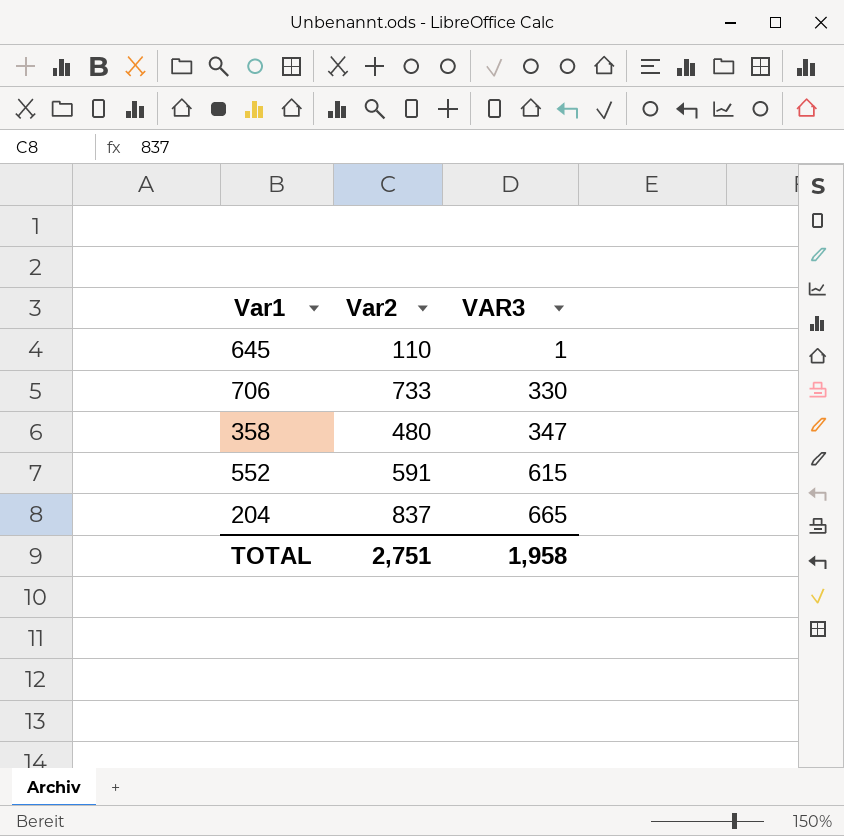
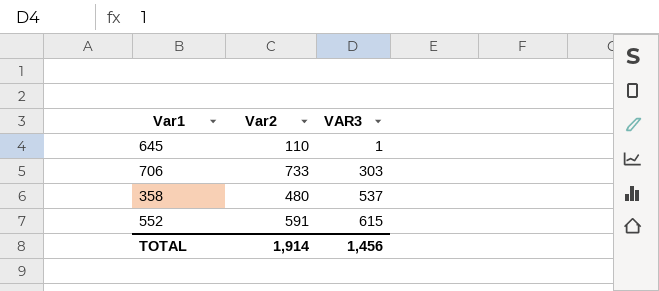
row 204: 837 | 665 -> none
706 | VAR3: 330 -> 303
358 | VAR3: 347 -> 537
TOTAL | Var2: 2,751 -> 1,914
TOTAL | VAR3: 1,958 -> 1,456

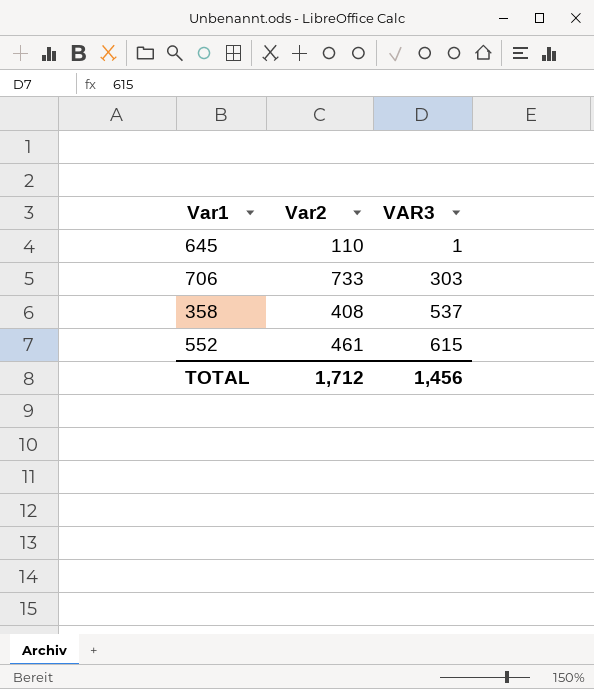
358 | Var2: 480 -> 408
552 | Var2: 591 -> 461
TOTAL | Var2: 1,914 -> 1,712

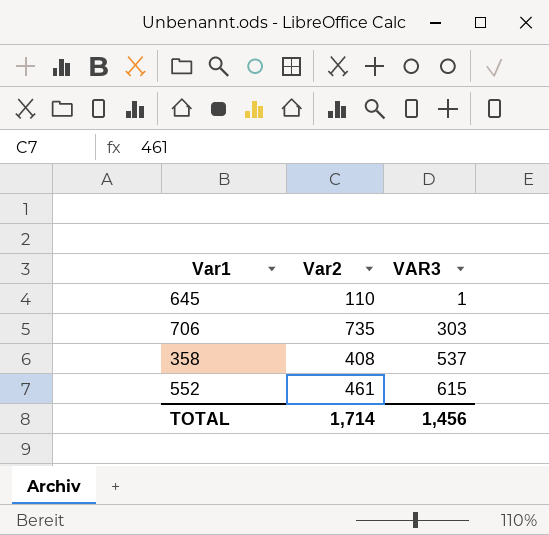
706 | Var2: 733 -> 735
TOTAL | Var2: 1,712 -> 1,714

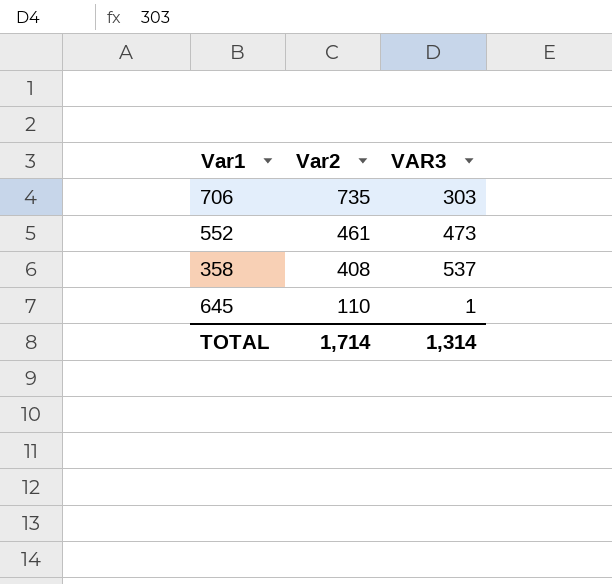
row order: VAR3 ascending -> Var2 descending
552 | VAR3: 615 -> 473
TOTAL | VAR3: 1,456 -> 1,314

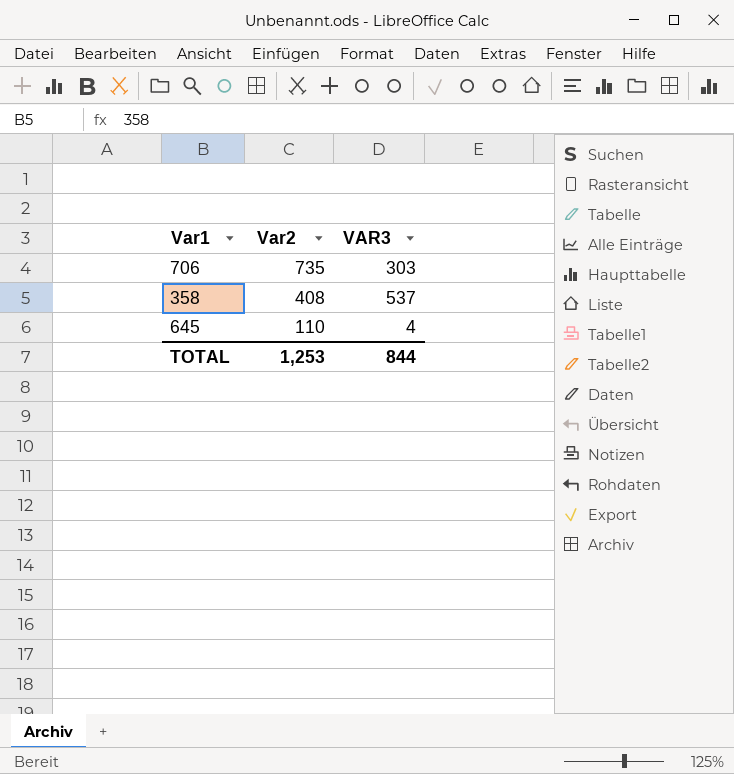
row 552: 461 | 473 -> none
645 | VAR3: 1 -> 4
TOTAL | Var2: 1,714 -> 1,253
TOTAL | VAR3: 1,314 -> 844

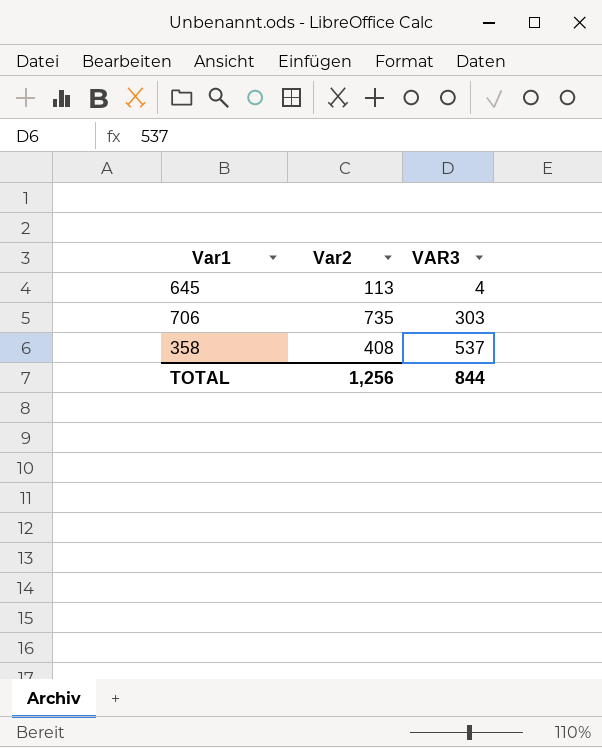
row order: Var2 descending -> VAR3 ascending
645 | Var2: 110 -> 113
TOTAL | Var2: 1,253 -> 1,256

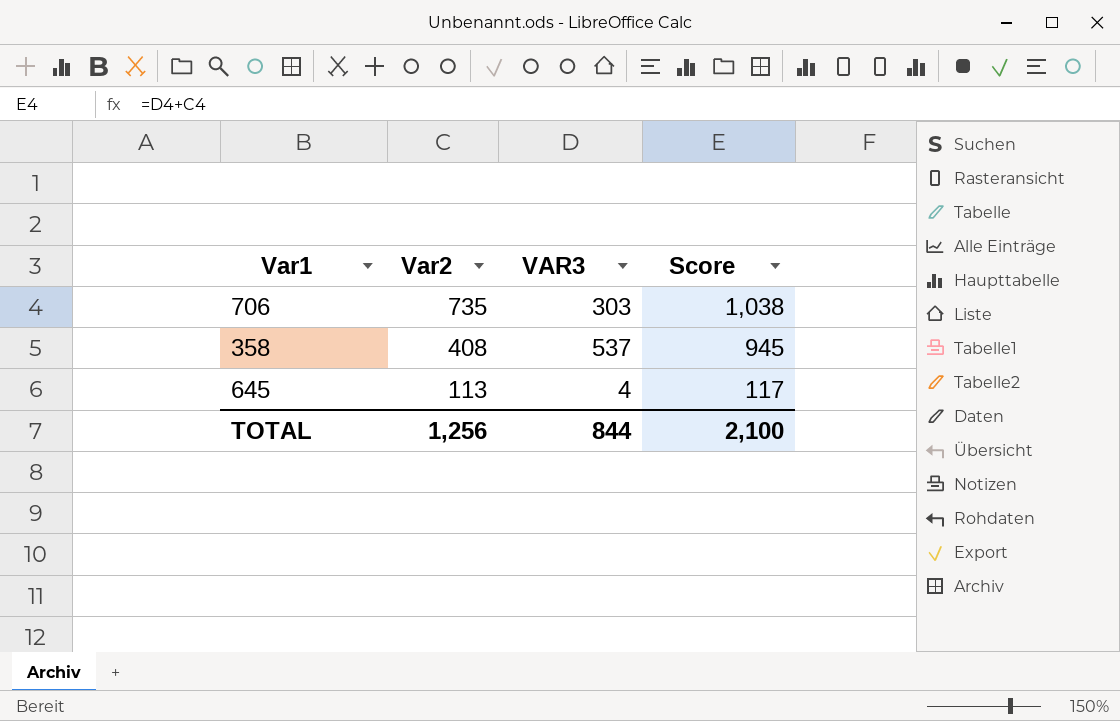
row order: VAR3 ascending -> Var2 descending
column Score | formula: none -> [Var2] + [VAR3]

